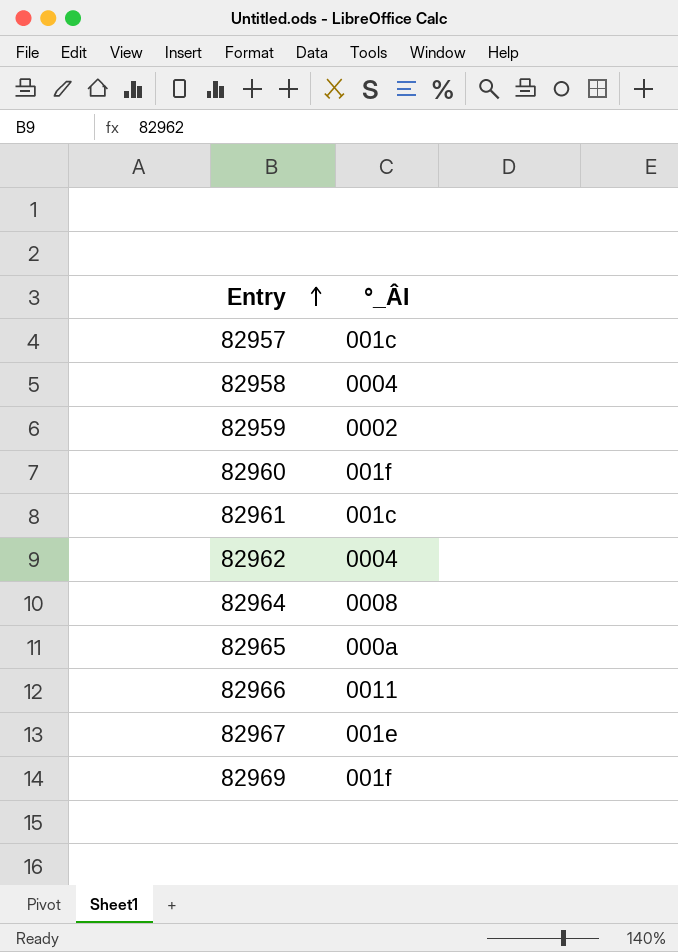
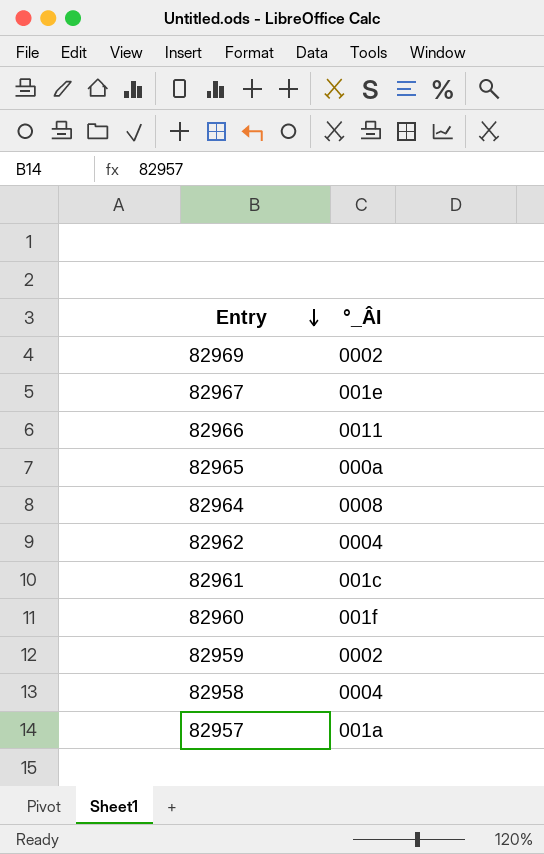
row order: Entry ascending -> Entry descending
82969 | °_ÂI: 001f -> 0002
82957 | °_ÂI: 001c -> 001a

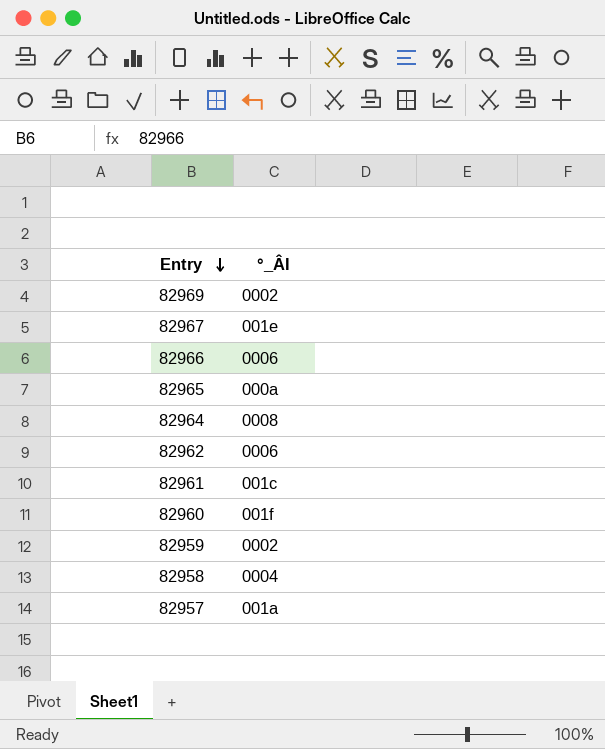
82966 | °_ÂI: 0011 -> 0006
82962 | °_ÂI: 0004 -> 0006

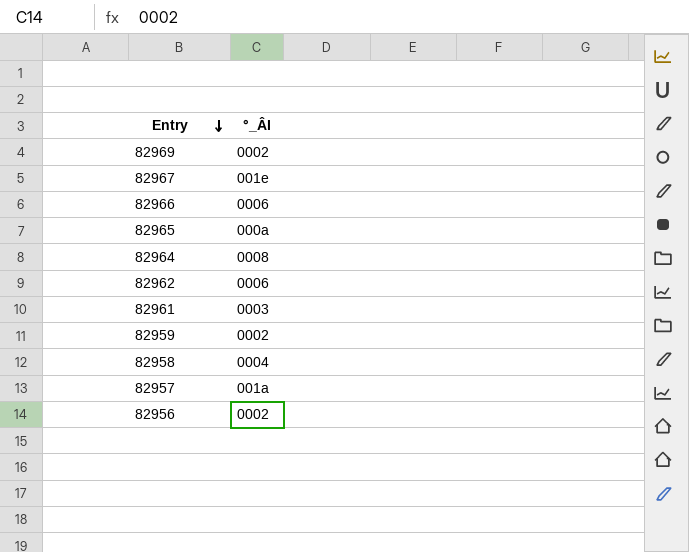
row 82960: 001f -> none
82961 | °_ÂI: 001c -> 0003
row 82956: none -> 0002

